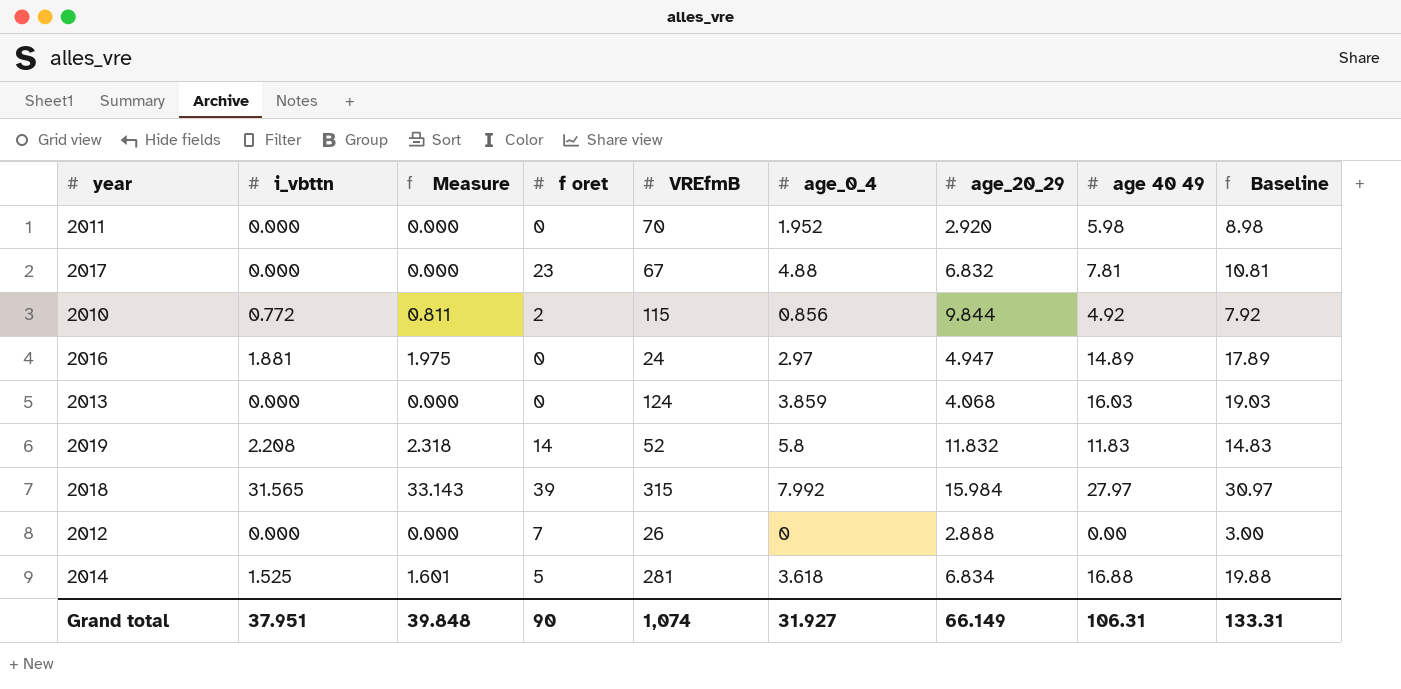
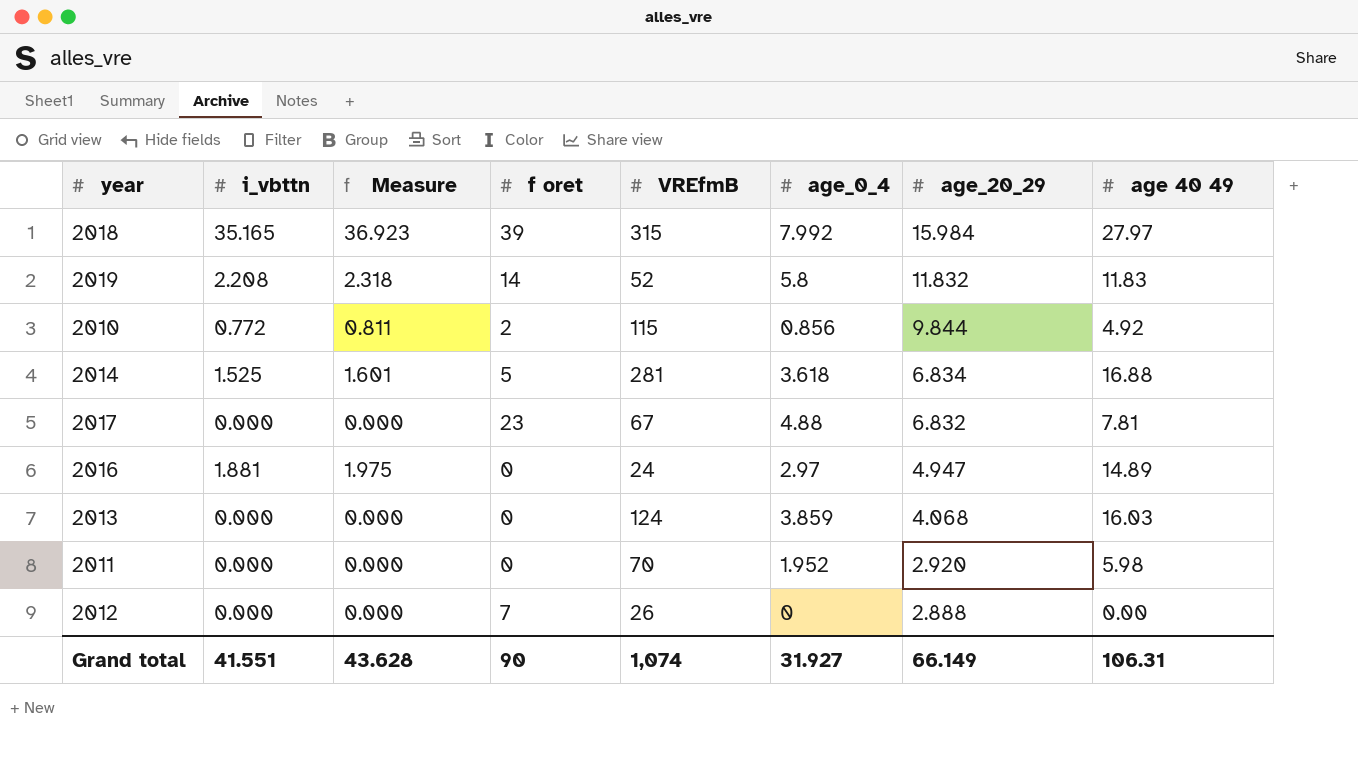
row order: none -> age_20_29 descending
column Baseline | formula: [age 40 49] + 3 -> none
2018 | i_vbttn: 31.565 -> 35.165
2018 | Measure: 33.143 -> 36.923
Grand total | i_vbttn: 37.951 -> 41.551
Grand total | Measure: 39.848 -> 43.628

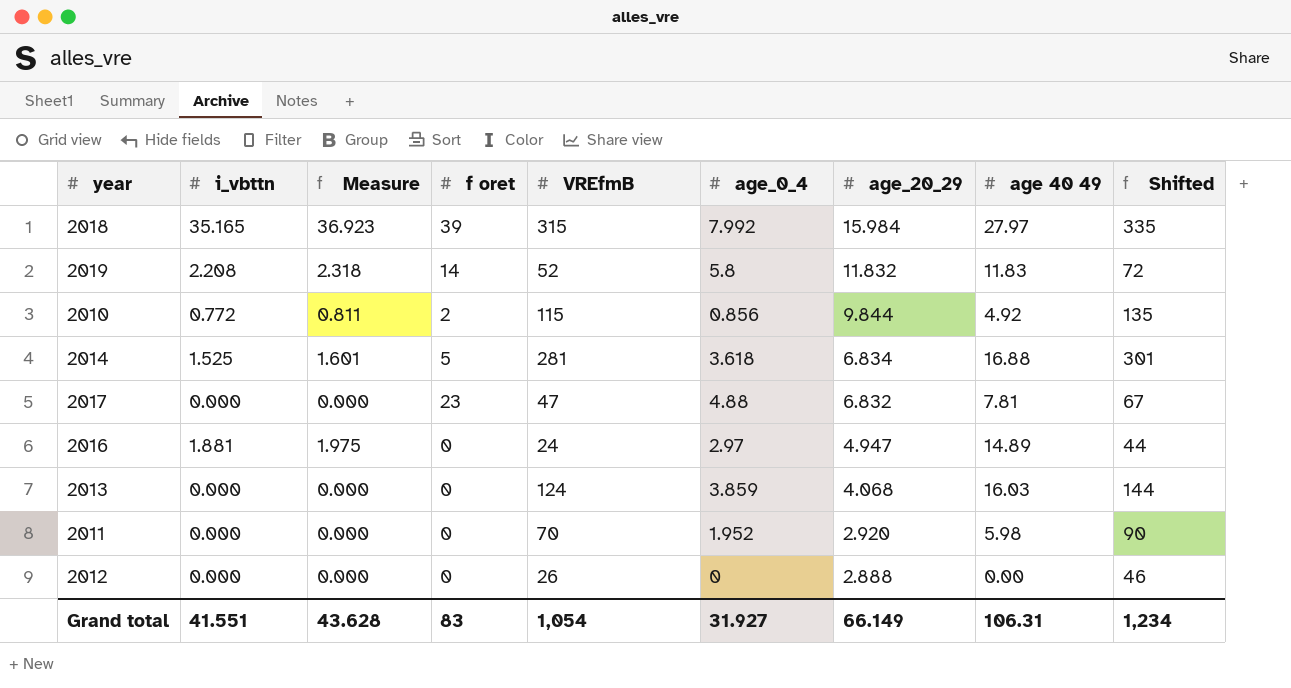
column Shifted | formula: none -> [VREfmB] + 20
2017 | VREfmB: 67 -> 47
2012 | f oret: 7 -> 0
Grand total | f oret: 90 -> 83
Grand total | VREfmB: 1,074 -> 1,054

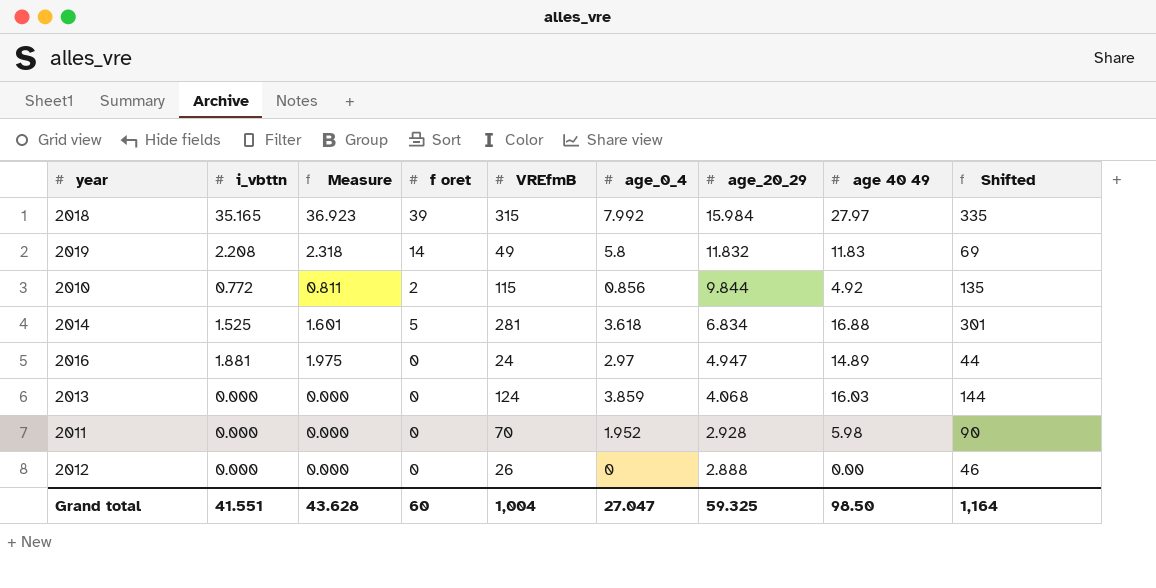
row 2017: 0.000 | 0.000 | 23 | 47 | 4.88 | 6.832 | 7.81 | 67 -> none
2019 | VREfmB: 52 -> 49
2019 | Shifted: 72 -> 69
2011 | age_20_29: 2.920 -> 2.928
Grand total | f oret: 83 -> 60
Grand total | VREfmB: 1,054 -> 1,004
Grand total | age_0_4: 31.927 -> 27.047
Grand total | age_20_29: 66.149 -> 59.325
Grand total | age 40 49: 106.31 -> 98.50
Grand total | Shifted: 1,234 -> 1,164

